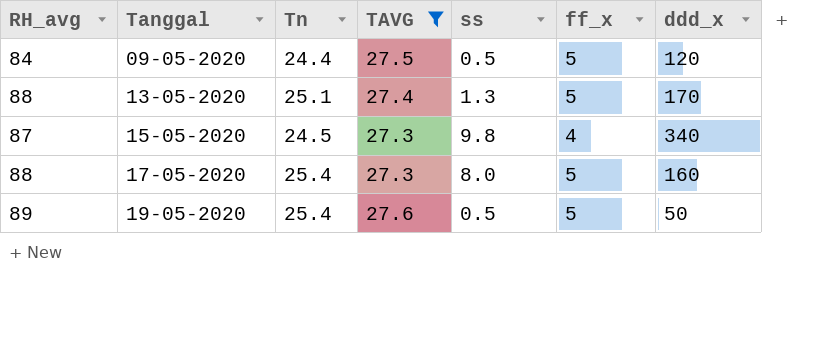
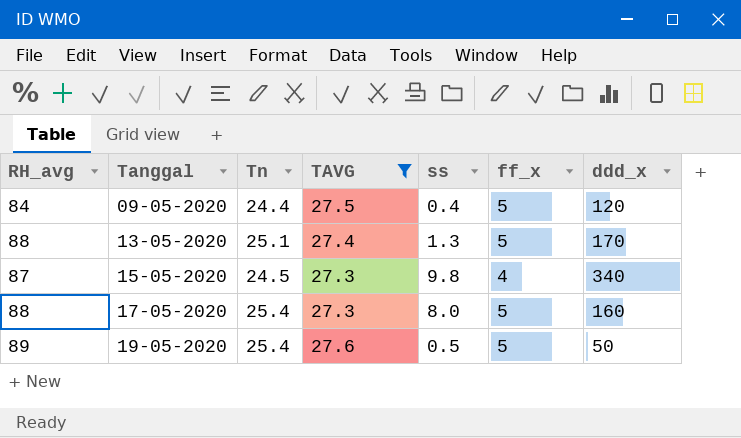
09-05-2020 | ss: 0.5 -> 0.4

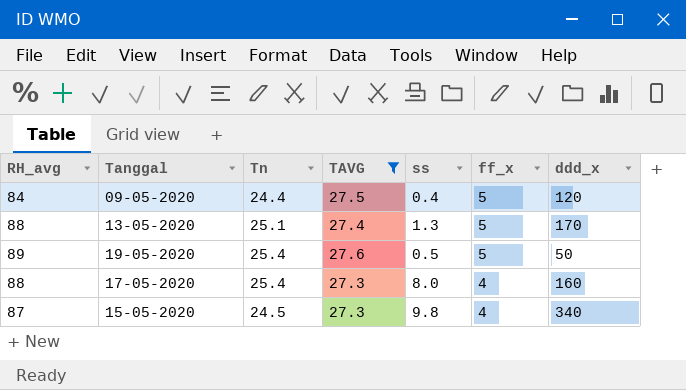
row order: Tanggal ascending -> ff_x descending
17-05-2020 | ff_x: 5 -> 4

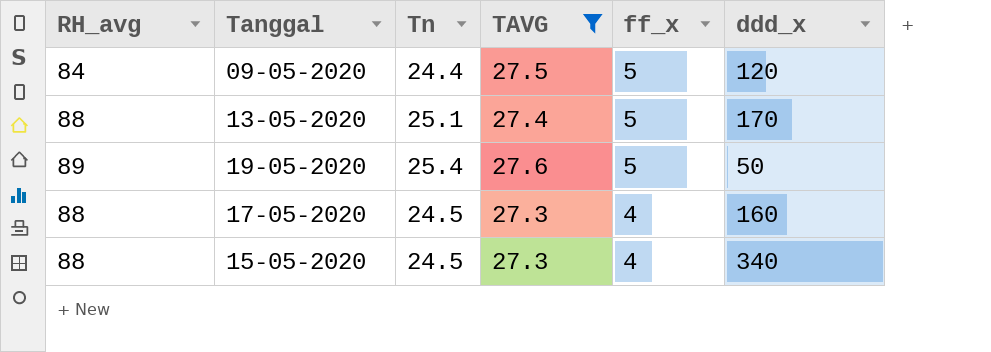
column ss | position: 5 -> none
17-05-2020 | Tn: 25.4 -> 24.5
15-05-2020 | RH_avg: 87 -> 88

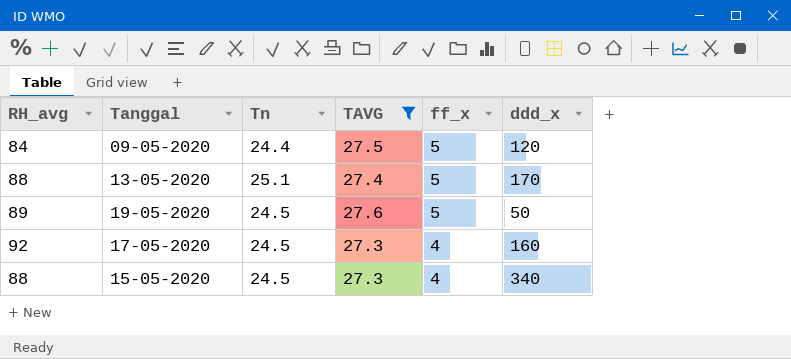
19-05-2020 | Tn: 25.4 -> 24.5
17-05-2020 | RH_avg: 88 -> 92

